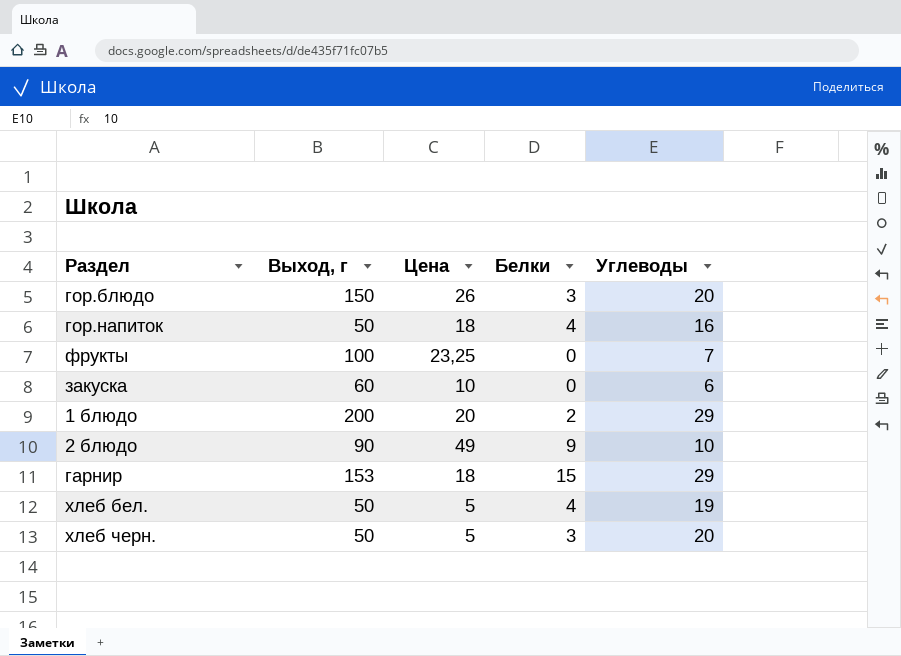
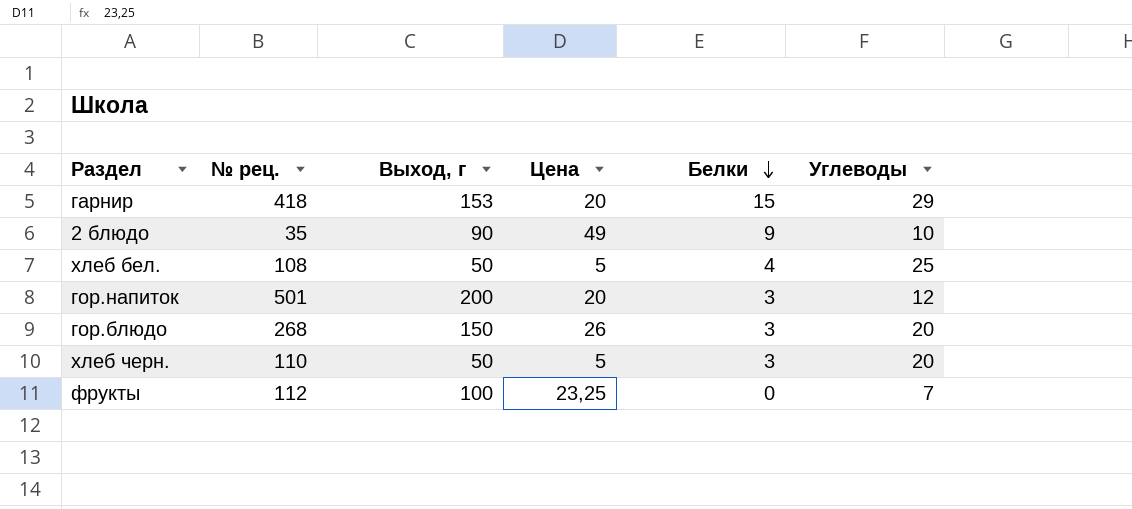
row order: none -> Белки descending
column № рец. | position: none -> 2
row закуска: 60 | 10 | 0 | 6 -> none
row 1 блюдо: 200 | 20 | 2 | 29 -> none
гарнир | Цена: 18 -> 20
хлеб бел. | Углеводы: 19 -> 25
гор.напиток | Выход, г: 50 -> 200
гор.напиток | Цена: 18 -> 20
гор.напиток | Белки: 4 -> 3
гор.напиток | Углеводы: 16 -> 12

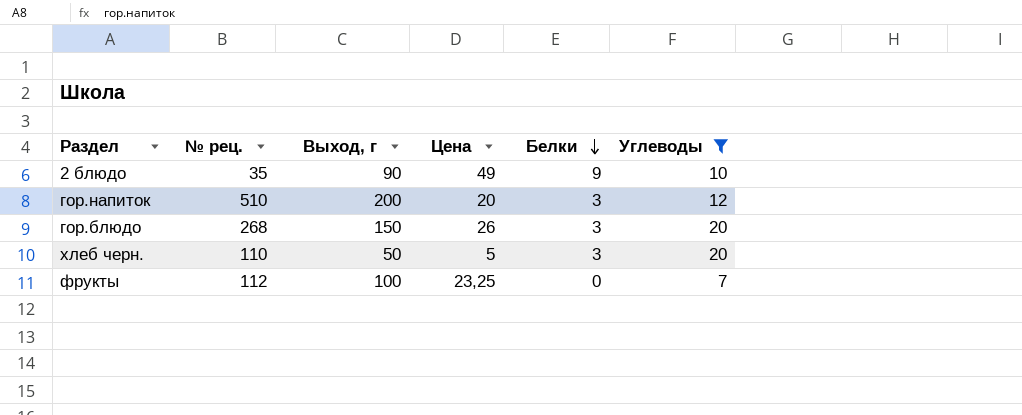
filter: none -> Углеводы <= 20
гор.напиток | № рец.: 501 -> 510

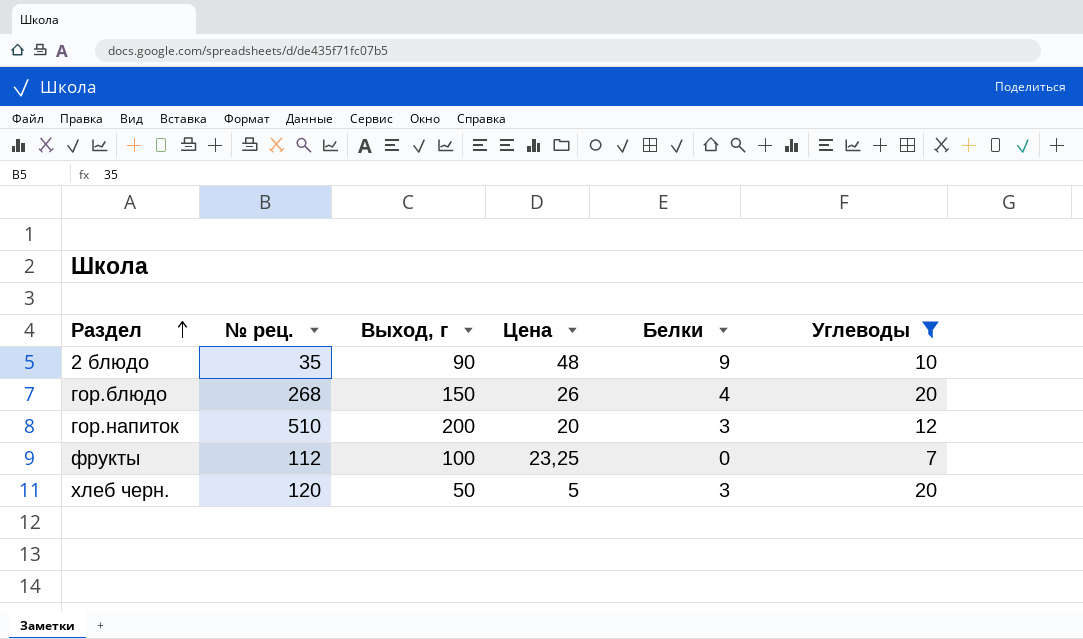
row order: Белки descending -> Раздел ascending
2 блюдо | Цена: 49 -> 48
гор.блюдо | Белки: 3 -> 4
хлеб черн. | № рец.: 110 -> 120

